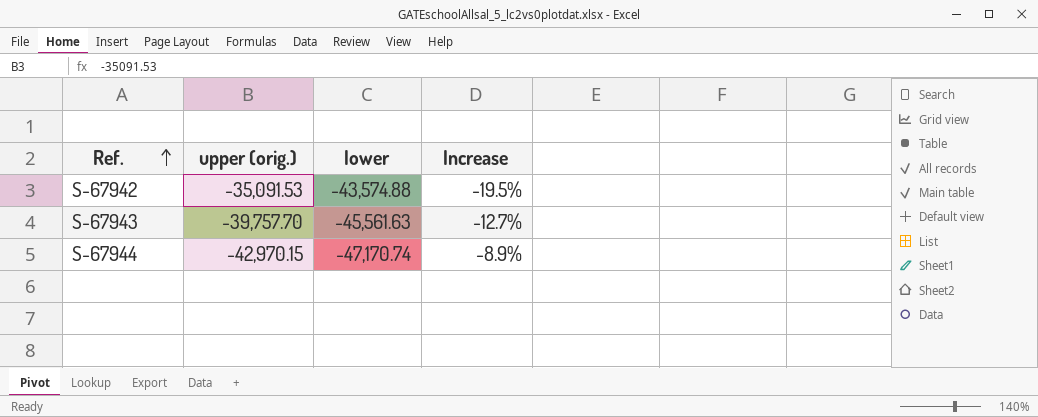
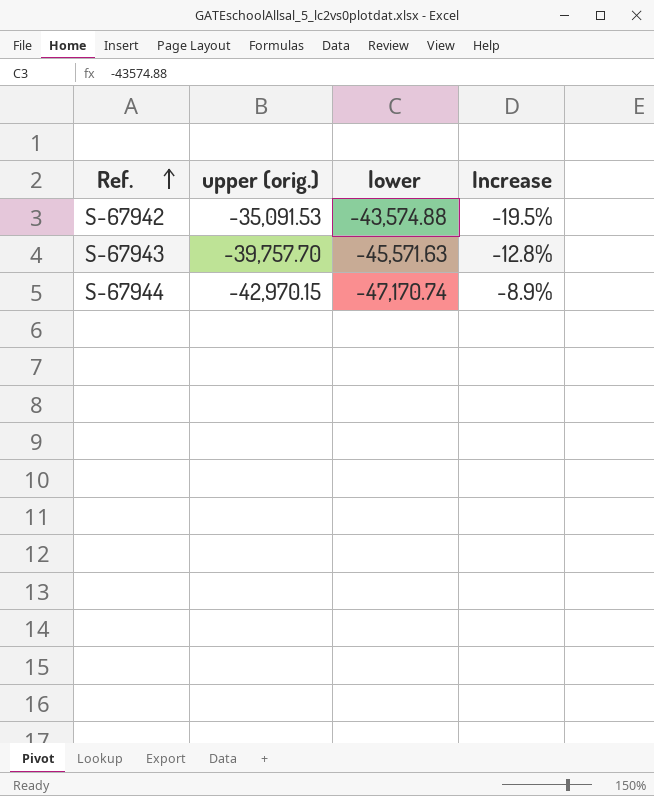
S-67943 | lower: -45,561.63 -> -45,571.63
S-67943 | Increase: -12.7% -> -12.8%

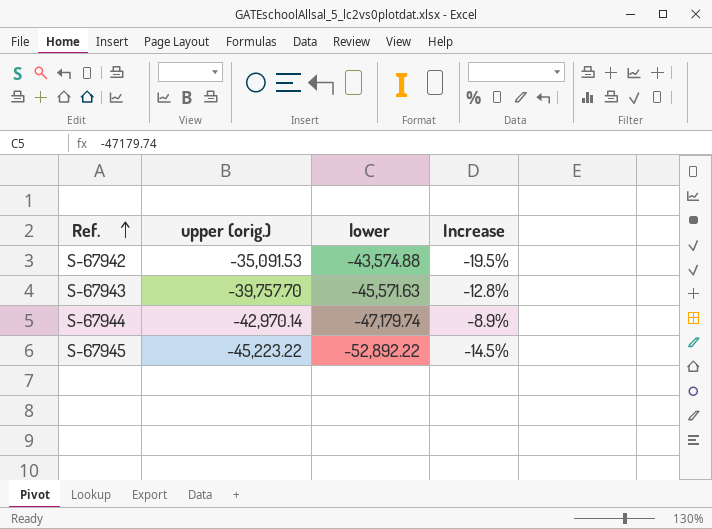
S-67944 | upper (orig.): -42,970.15 -> -42,970.14
S-67944 | lower: -47,170.74 -> -47,179.74
row S-67945: none -> -45,223.22 | -52,892.22 | -14.5%

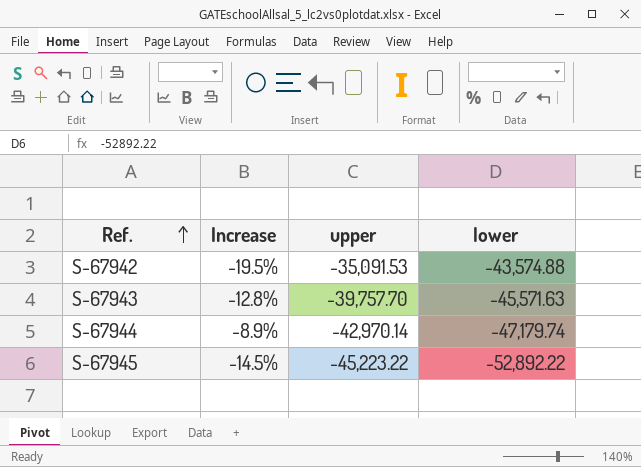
column Increase | position: 4 -> 2
column name: upper (orig.) -> upper

